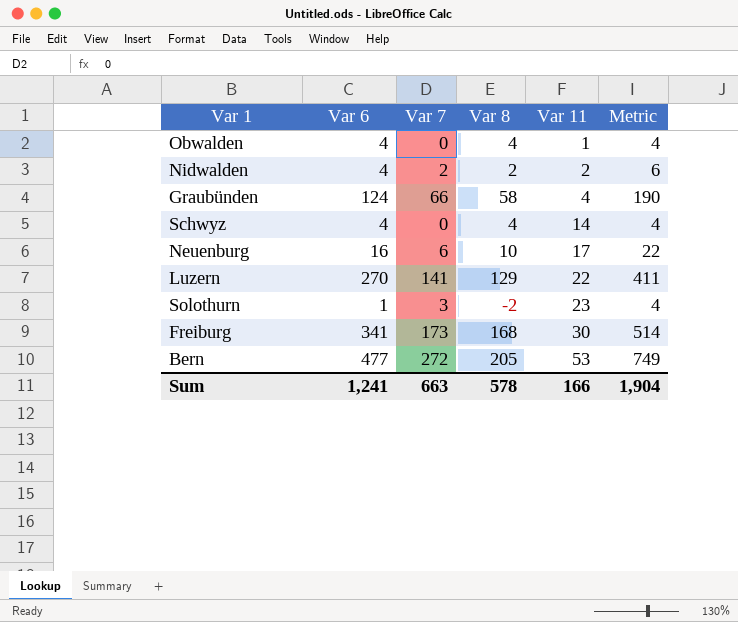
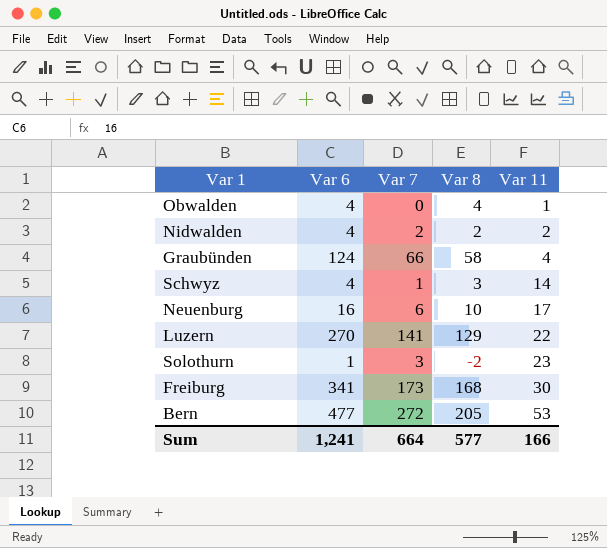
column Metric | formula: [Var 6] + [Var 7] -> none
Schwyz | Var 7: 0 -> 1
Schwyz | Var 8: 4 -> 3
Sum | Var 7: 663 -> 664
Sum | Var 8: 578 -> 577

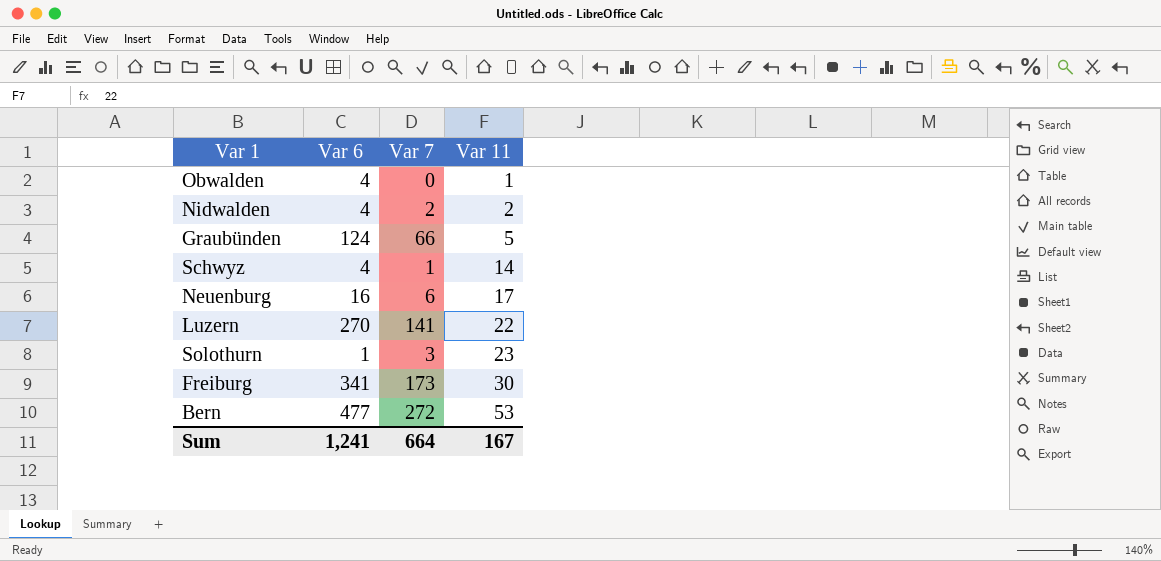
column Var 8 | formula: [Var 6] - [Var 7] -> none
Graubünden | Var 11: 4 -> 5
Sum | Var 11: 166 -> 167

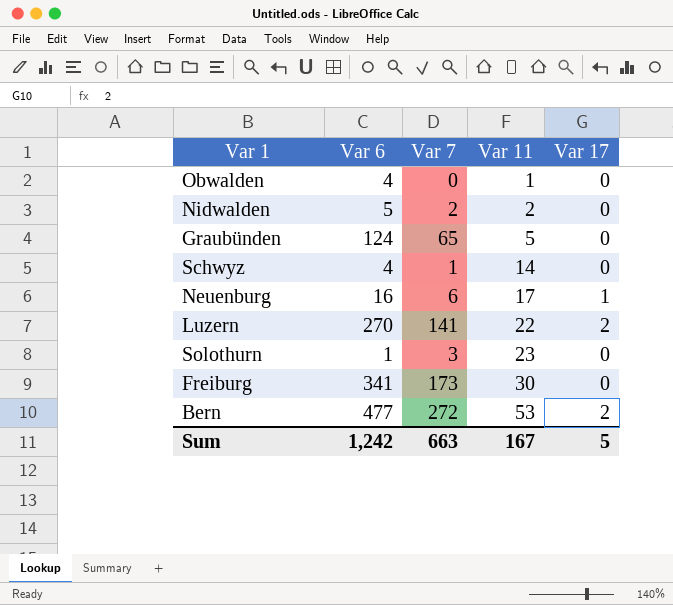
column Var 17 | position: none -> 5
Nidwalden | Var 6: 4 -> 5
Graubünden | Var 7: 66 -> 65
Sum | Var 6: 1,241 -> 1,242
Sum | Var 7: 664 -> 663

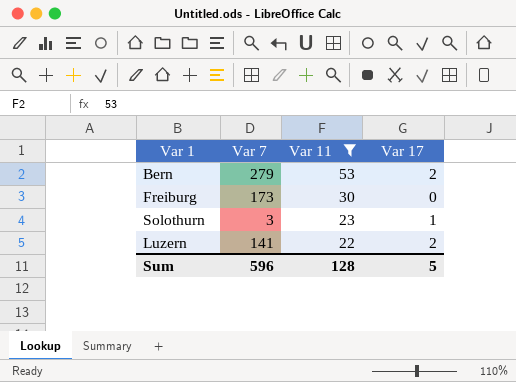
filter: none -> Var 11 >= 22
row order: Var 11 ascending -> Var 11 descending
column Var 6 | position: 2 -> none
Bern | Var 7: 272 -> 279
Solothurn | Var 17: 0 -> 1
Sum | Var 7: 663 -> 596
Sum | Var 11: 167 -> 128

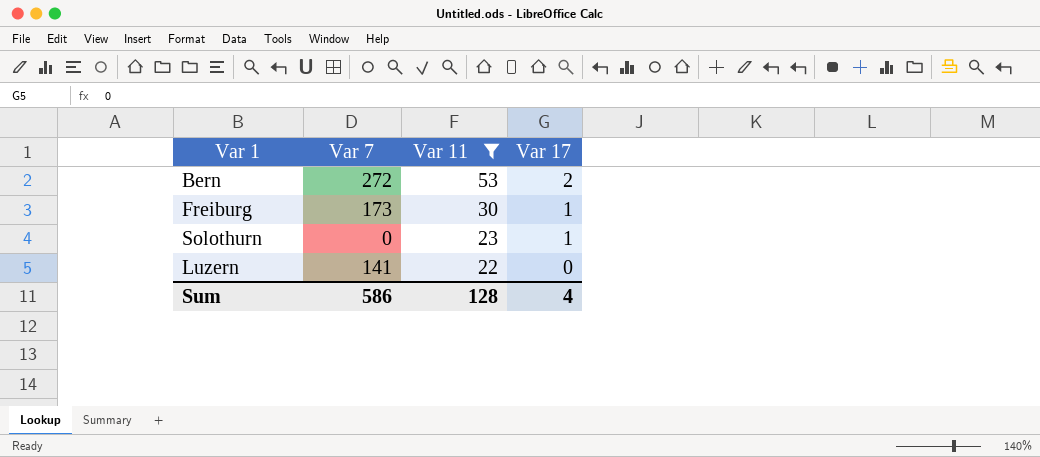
Bern | Var 7: 279 -> 272
Freiburg | Var 17: 0 -> 1
Solothurn | Var 7: 3 -> 0
Luzern | Var 17: 2 -> 0
Sum | Var 7: 596 -> 586
Sum | Var 17: 5 -> 4

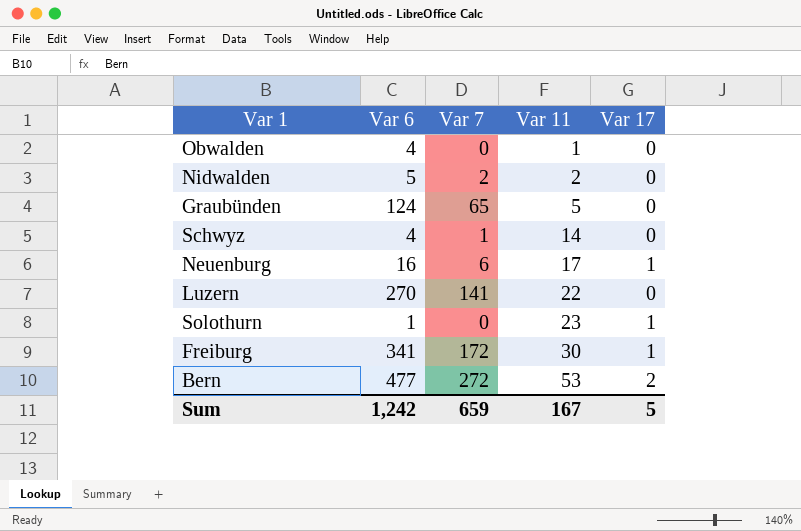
filter: Var 11 >= 22 -> none
row order: Var 11 descending -> Var 11 ascending
column Var 6 | position: none -> 2
Freiburg | Var 7: 173 -> 172
Sum | Var 7: 586 -> 659
Sum | Var 11: 128 -> 167
Sum | Var 17: 4 -> 5

